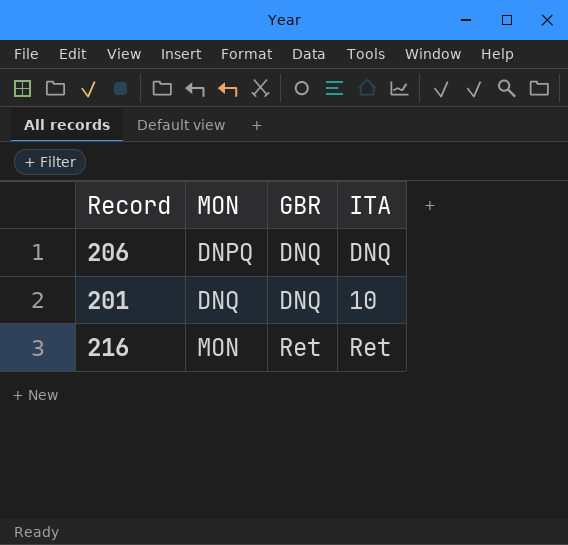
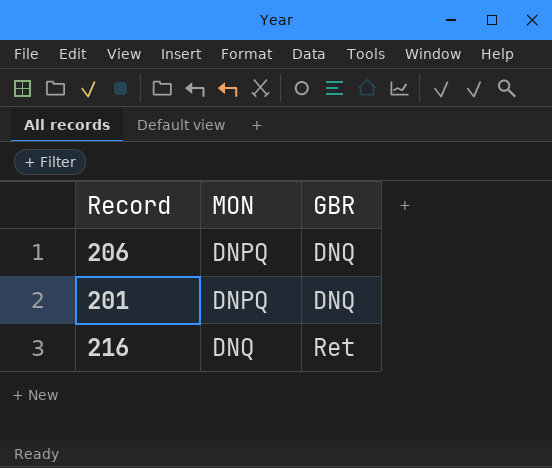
column ITA | position: 4 -> none
201 | MON: DNQ -> DNPQ
216 | MON: MON -> DNQ

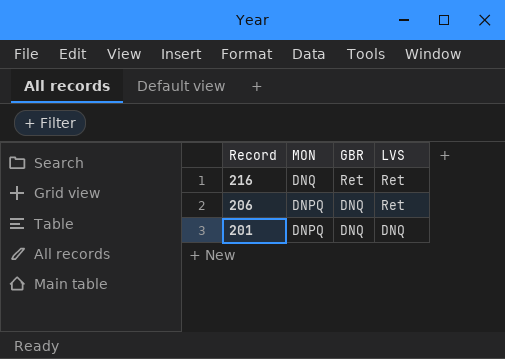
row order: MON ascending -> Record descending
column LVS | position: none -> 4

